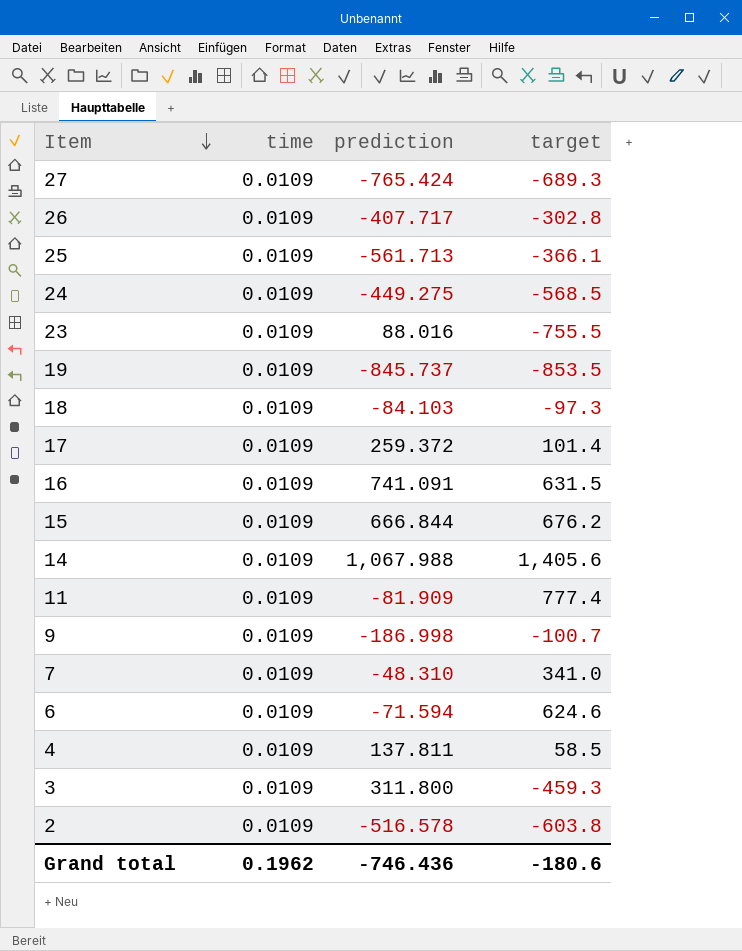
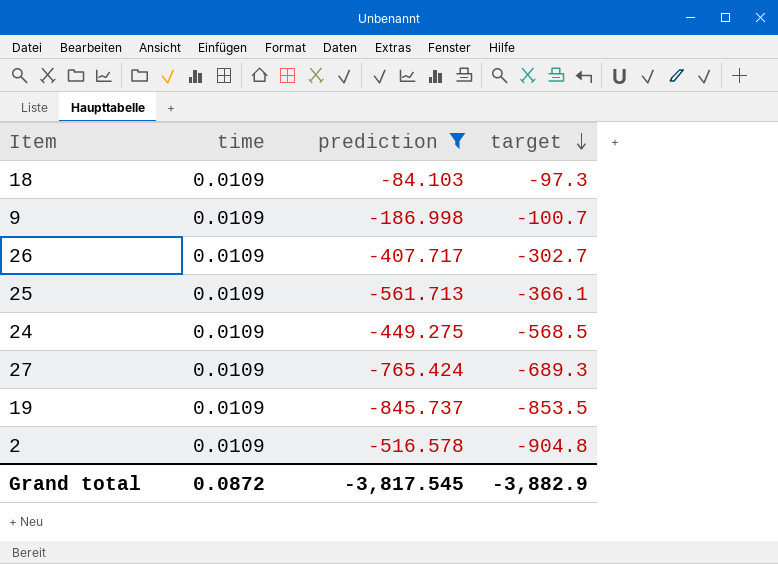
filter: none -> prediction <= -84.103
row order: Item descending -> target descending
26 | target: -302.8 -> -302.7
2 | target: -603.8 -> -904.8
Grand total | time: 0.1962 -> 0.0872
Grand total | prediction: -746.436 -> -3,817.545
Grand total | target: -180.6 -> -3,882.9

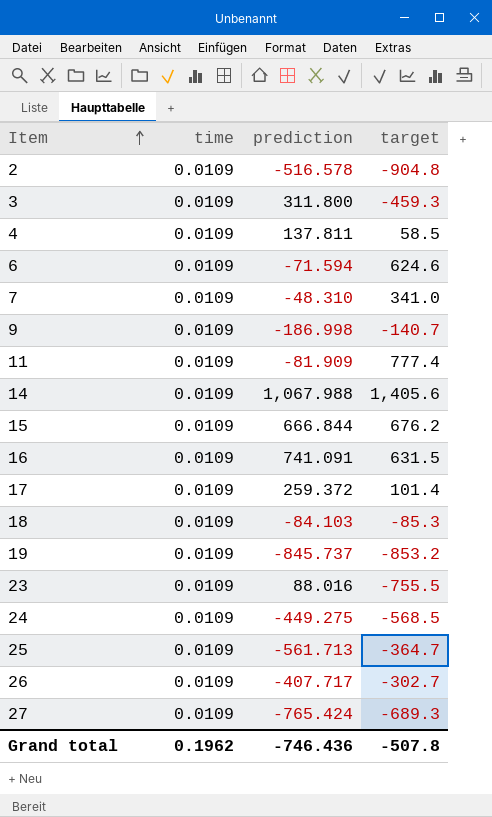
filter: prediction <= -84.103 -> none
row order: target descending -> Item ascending
9 | target: -100.7 -> -140.7
18 | target: -97.3 -> -85.3
19 | target: -853.5 -> -853.2
25 | target: -366.1 -> -364.7
Grand total | time: 0.0872 -> 0.1962
Grand total | prediction: -3,817.545 -> -746.436
Grand total | target: -3,882.9 -> -507.8

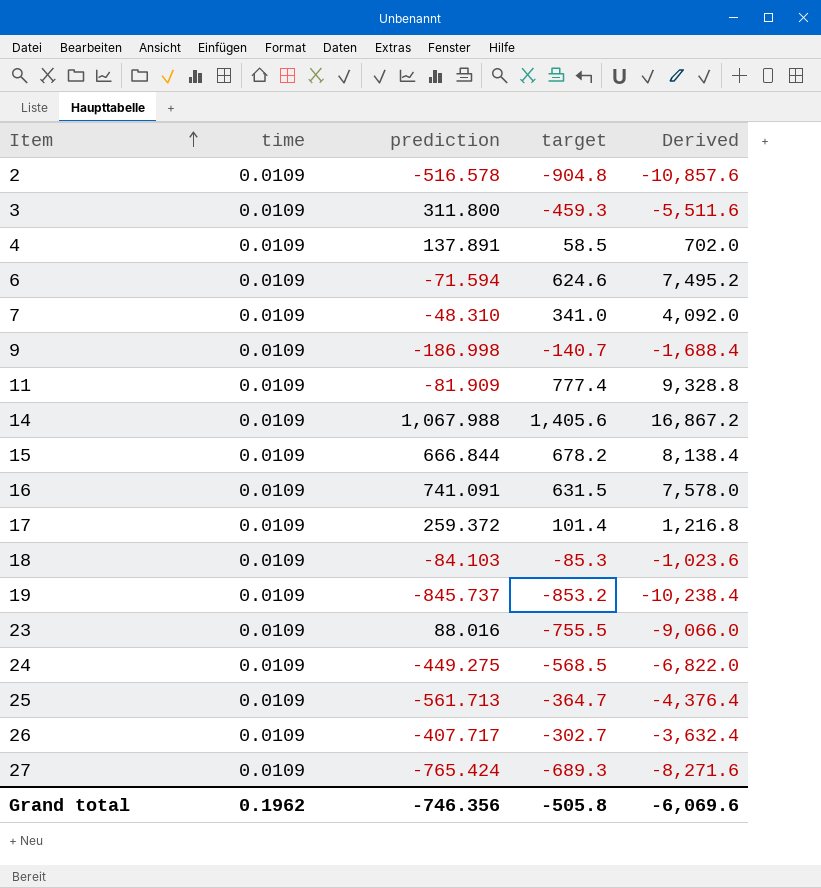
column Derived | formula: none -> [target] * 12
4 | prediction: 137.811 -> 137.891
15 | target: 676.2 -> 678.2
Grand total | prediction: -746.436 -> -746.356
Grand total | target: -507.8 -> -505.8

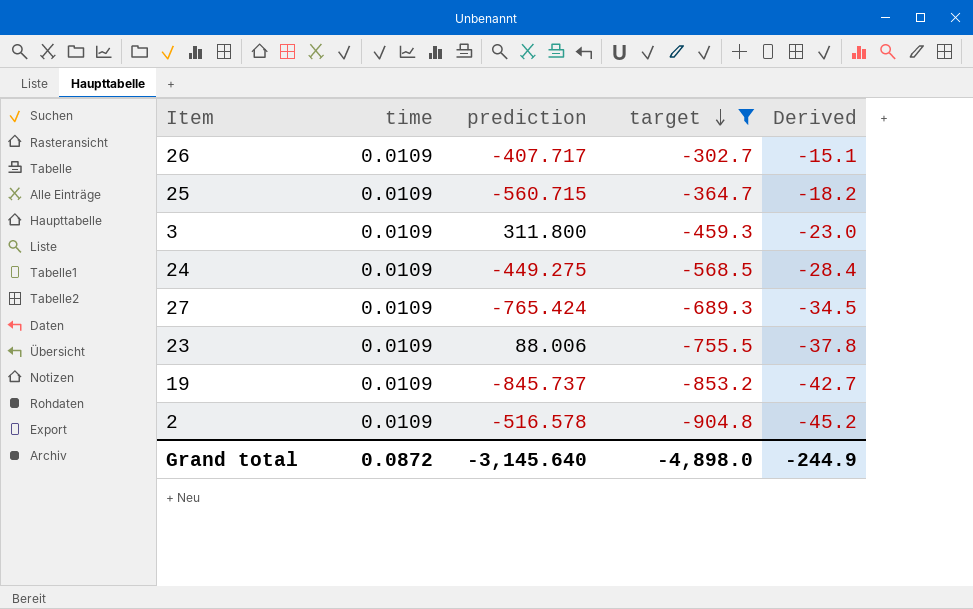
filter: none -> target <= -302.7
row order: Item ascending -> target descending
column Derived | formula: [target] * 12 -> [target] * 0.05
25 | prediction: -561.713 -> -560.715
23 | prediction: 88.016 -> 88.006
Grand total | time: 0.1962 -> 0.0872
Grand total | prediction: -746.356 -> -3,145.640
Grand total | target: -505.8 -> -4,898.0
Grand total | Derived: -6,069.6 -> -244.9

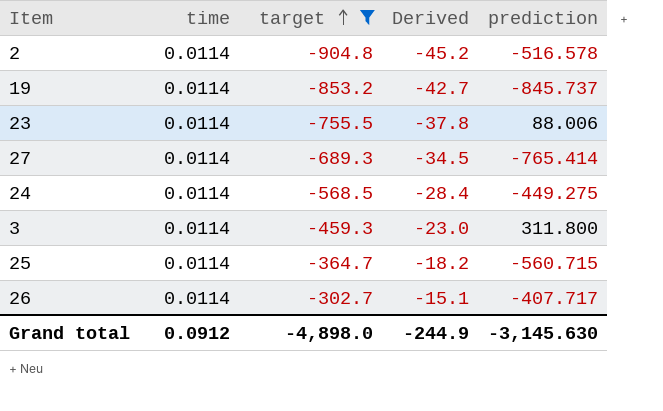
row order: target descending -> target ascending
column prediction | position: 3 -> 5
2 | time: 0.0109 -> 0.0114
19 | time: 0.0109 -> 0.0114
23 | time: 0.0109 -> 0.0114
27 | time: 0.0109 -> 0.0114
27 | prediction: -765.424 -> -765.414
24 | time: 0.0109 -> 0.0114
3 | time: 0.0109 -> 0.0114
25 | time: 0.0109 -> 0.0114
26 | time: 0.0109 -> 0.0114
Grand total | time: 0.0872 -> 0.0912
Grand total | prediction: -3,145.640 -> -3,145.630

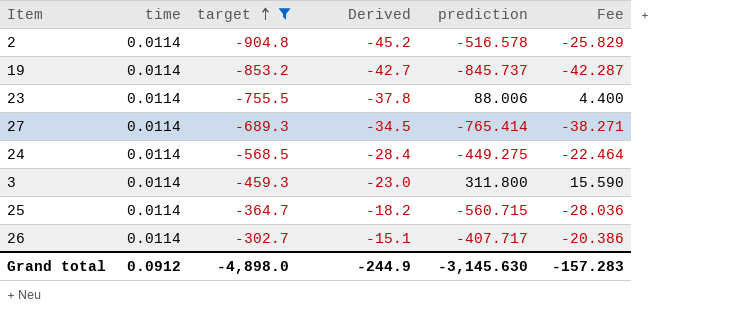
column Fee | formula: none -> [prediction] * 0.05

